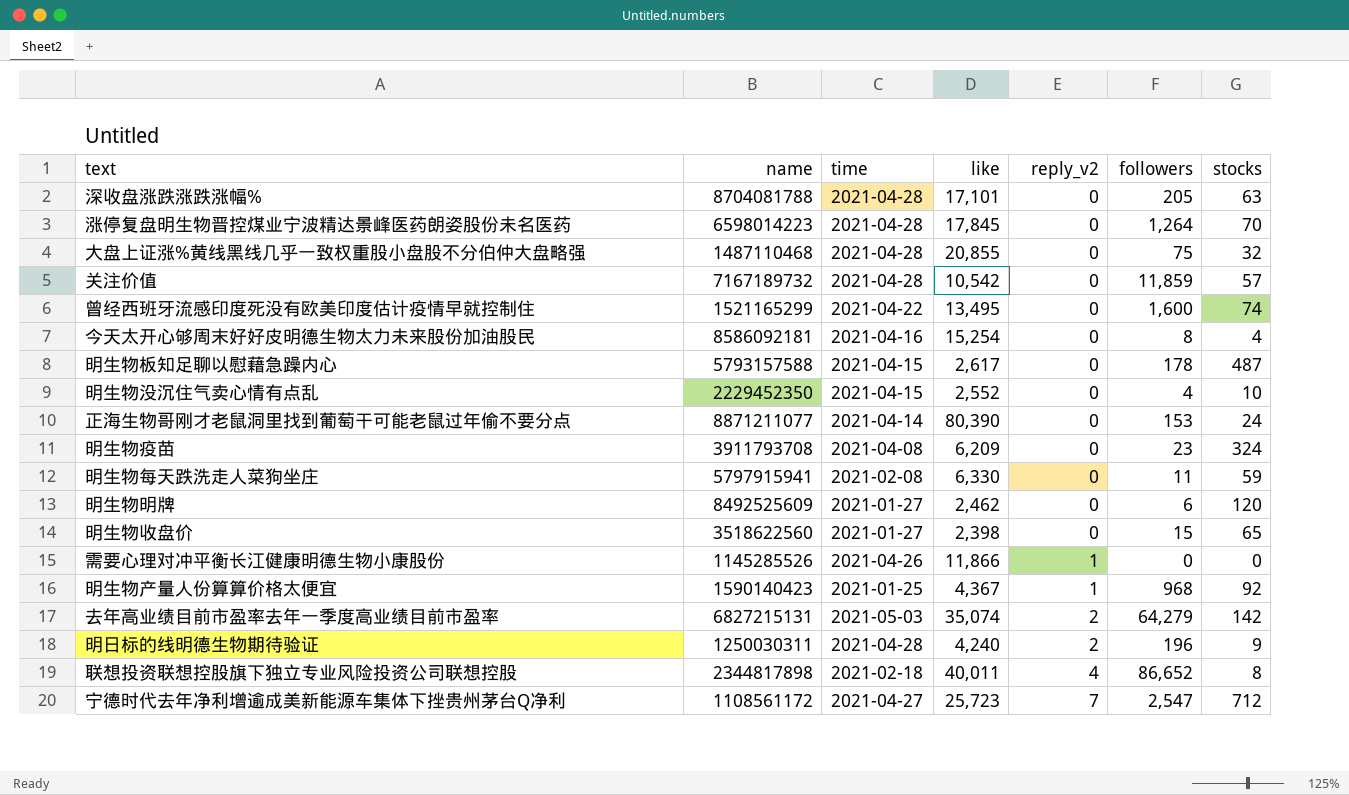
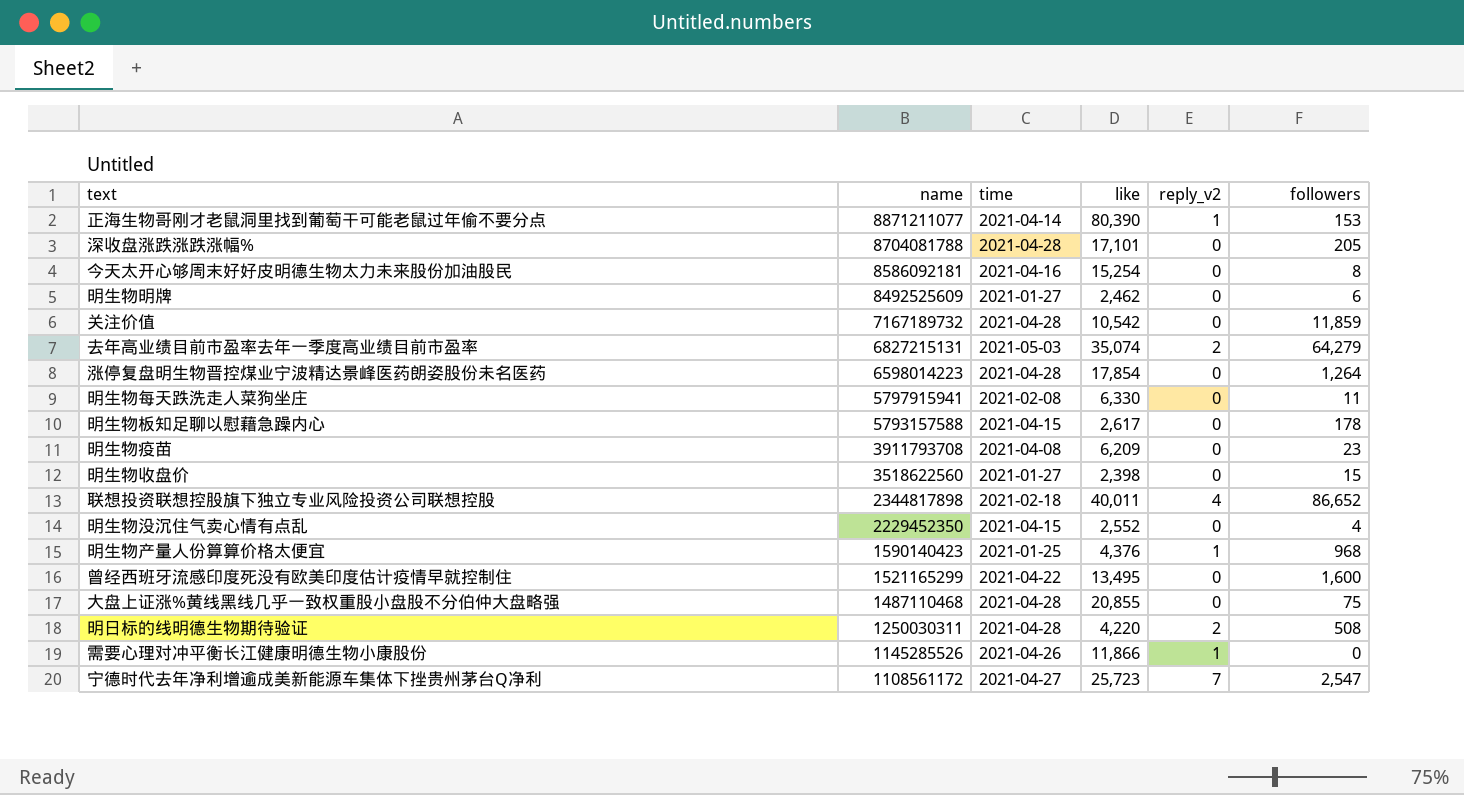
row order: reply_v2 ascending -> name descending
column stocks | position: 7 -> none
正海生物哥刚才老鼠洞里找到葡萄干可能老鼠过年偷不要分点 | reply_v2: 0 -> 1
涨停复盘明生物晋控煤业宁波精达景峰医药朗姿股份未名医药 | like: 17,845 -> 17,854
明生物产量人份算算价格太便宜 | like: 4,367 -> 4,376
明日标的线明德生物期待验证 | like: 4,240 -> 4,220
明日标的线明德生物期待验证 | followers: 196 -> 508

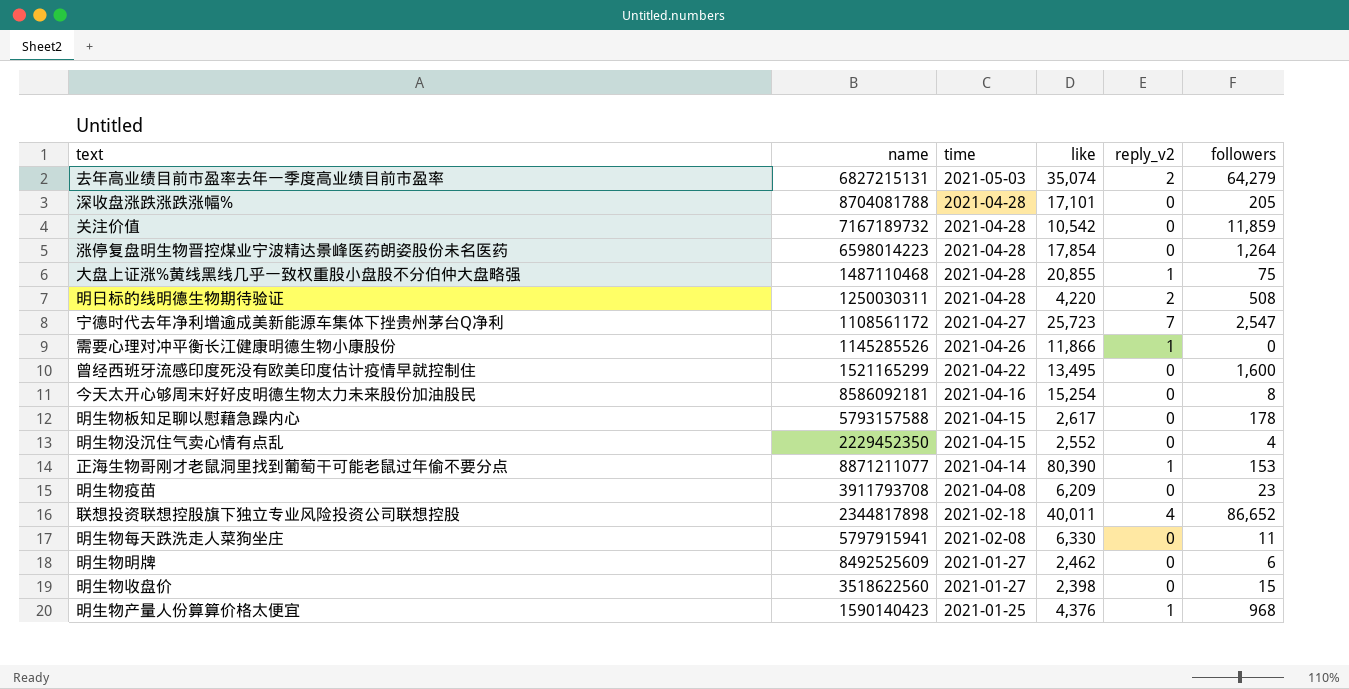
row order: name descending -> time descending
大盘上证涨%黄线黑线几乎一致权重股小盘股不分伯仲大盘略强 | reply_v2: 0 -> 1

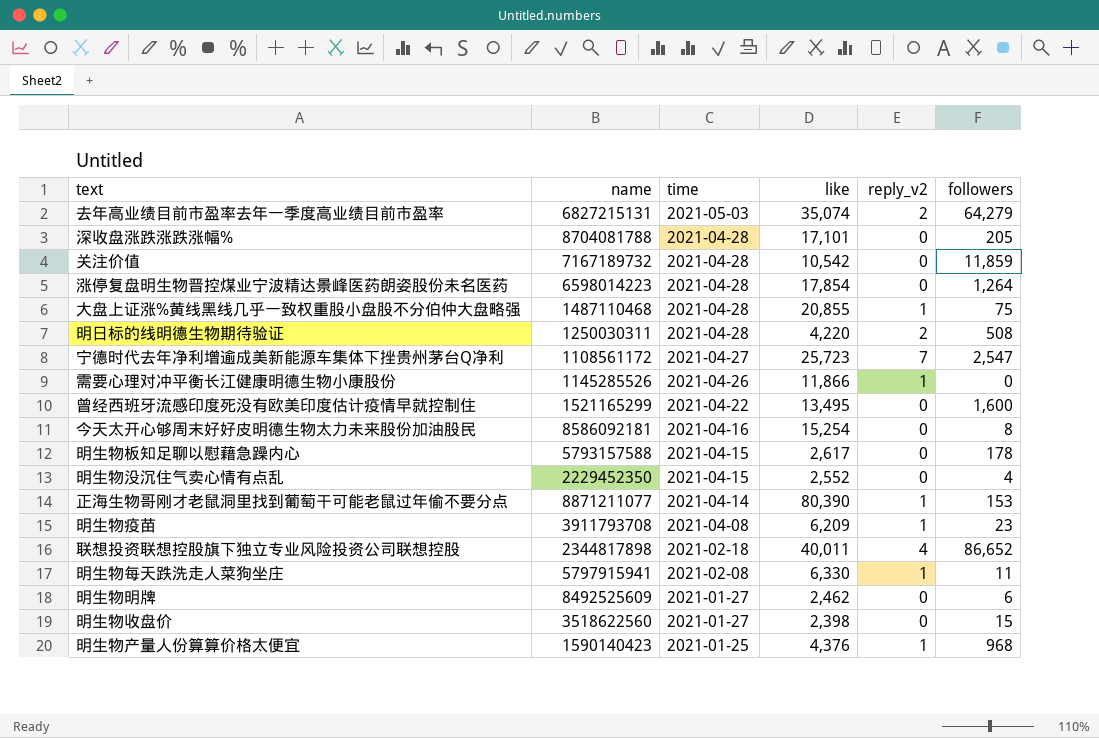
明生物疫苗 | reply_v2: 0 -> 1
明生物每天跌洗走人菜狗坐庄 | reply_v2: 0 -> 1

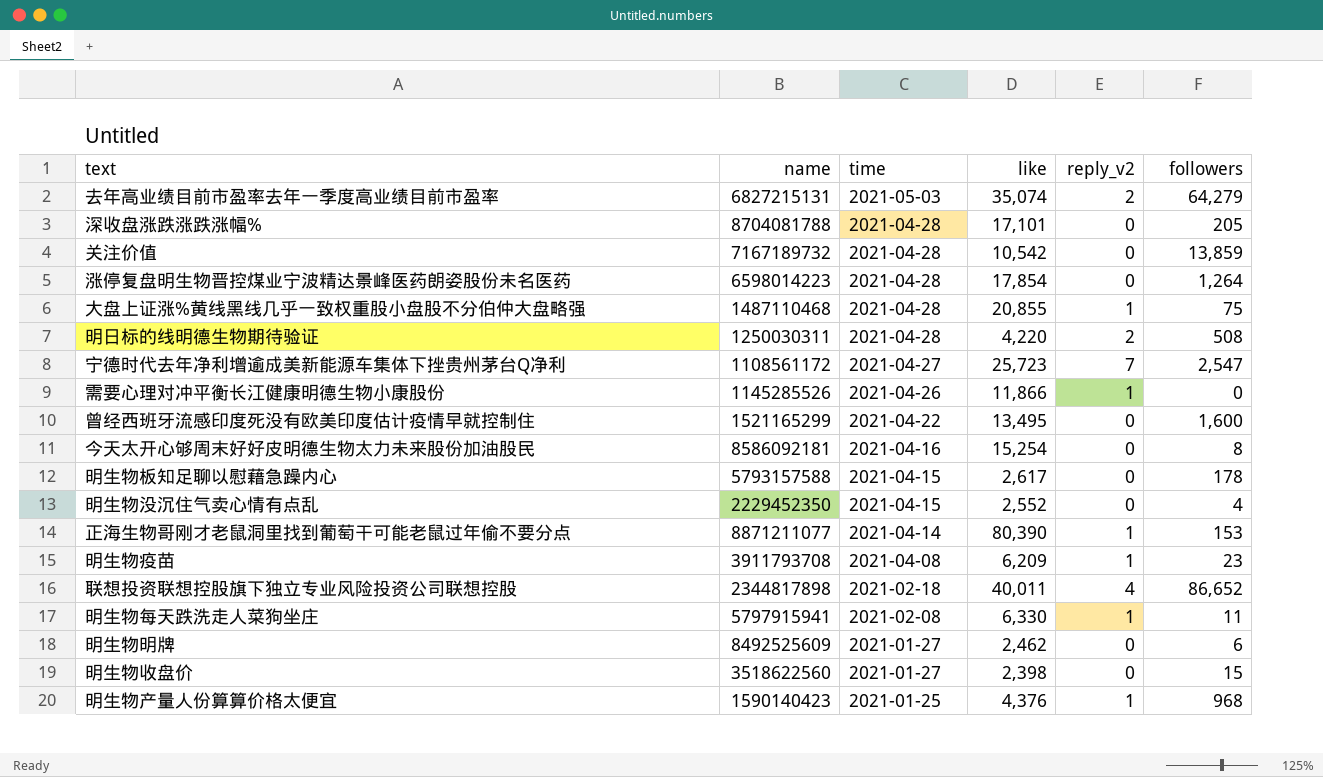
关注价值 | followers: 11,859 -> 13,859

